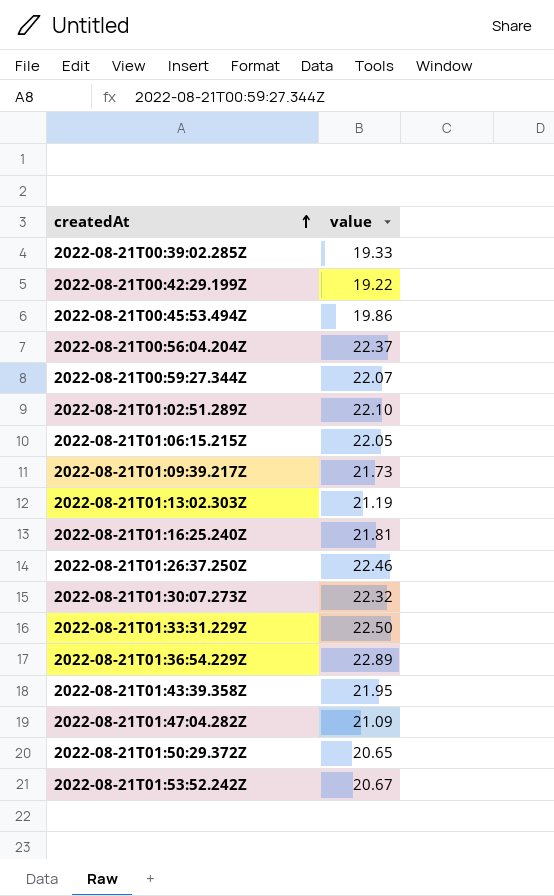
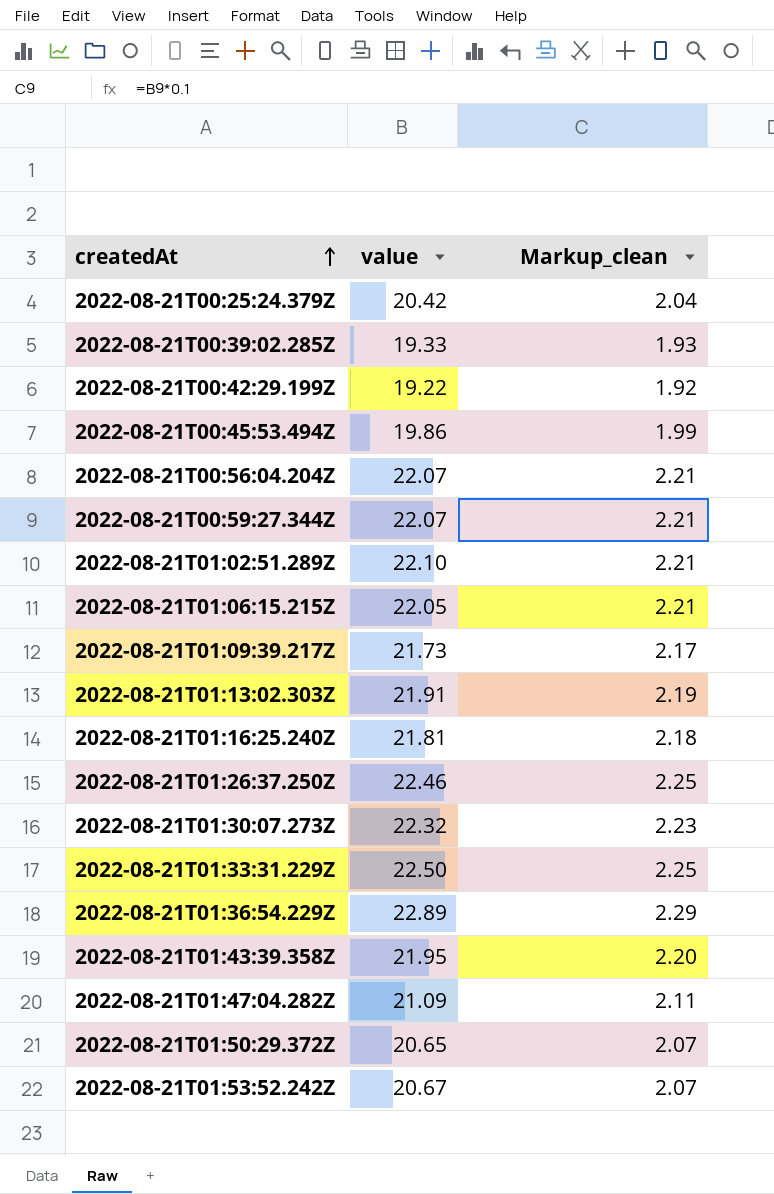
column Markup_clean | formula: none -> [value] * 0.1
row 2022-08-21T00:25:24.379Z: none -> 20.42 | 2.04
2022-08-21T00:56:04.204Z | value: 22.37 -> 22.07
2022-08-21T01:13:02.303Z | value: 21.19 -> 21.91

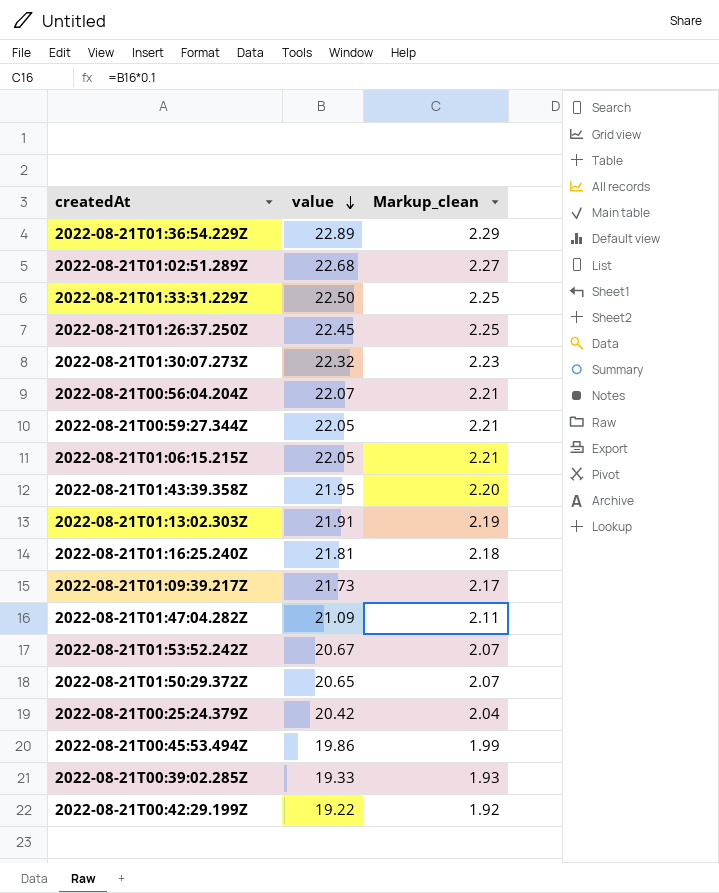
row order: createdAt ascending -> value descending
2022-08-21T01:02:51.289Z | value: 22.10 -> 22.68
2022-08-21T01:02:51.289Z | Markup_clean: 2.21 -> 2.27
2022-08-21T01:26:37.250Z | value: 22.46 -> 22.45
2022-08-21T00:59:27.344Z | value: 22.07 -> 22.05

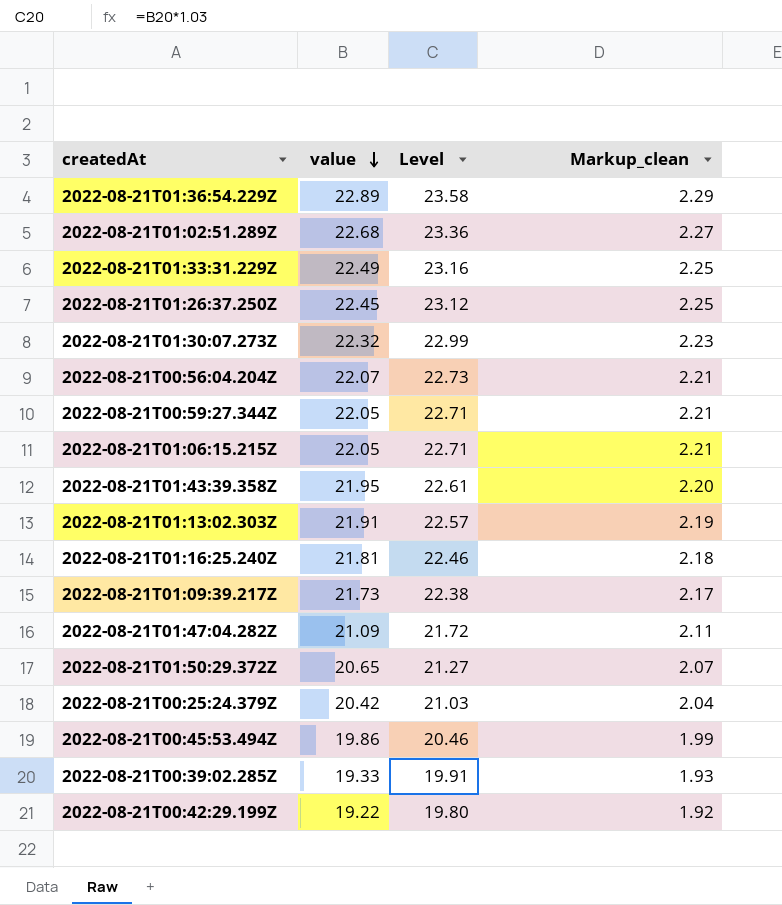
column Level | formula: none -> [value] * 1.03
row 2022-08-21T01:53:52.242Z: 20.67 | 2.07 -> none
2022-08-21T01:33:31.229Z | value: 22.50 -> 22.49

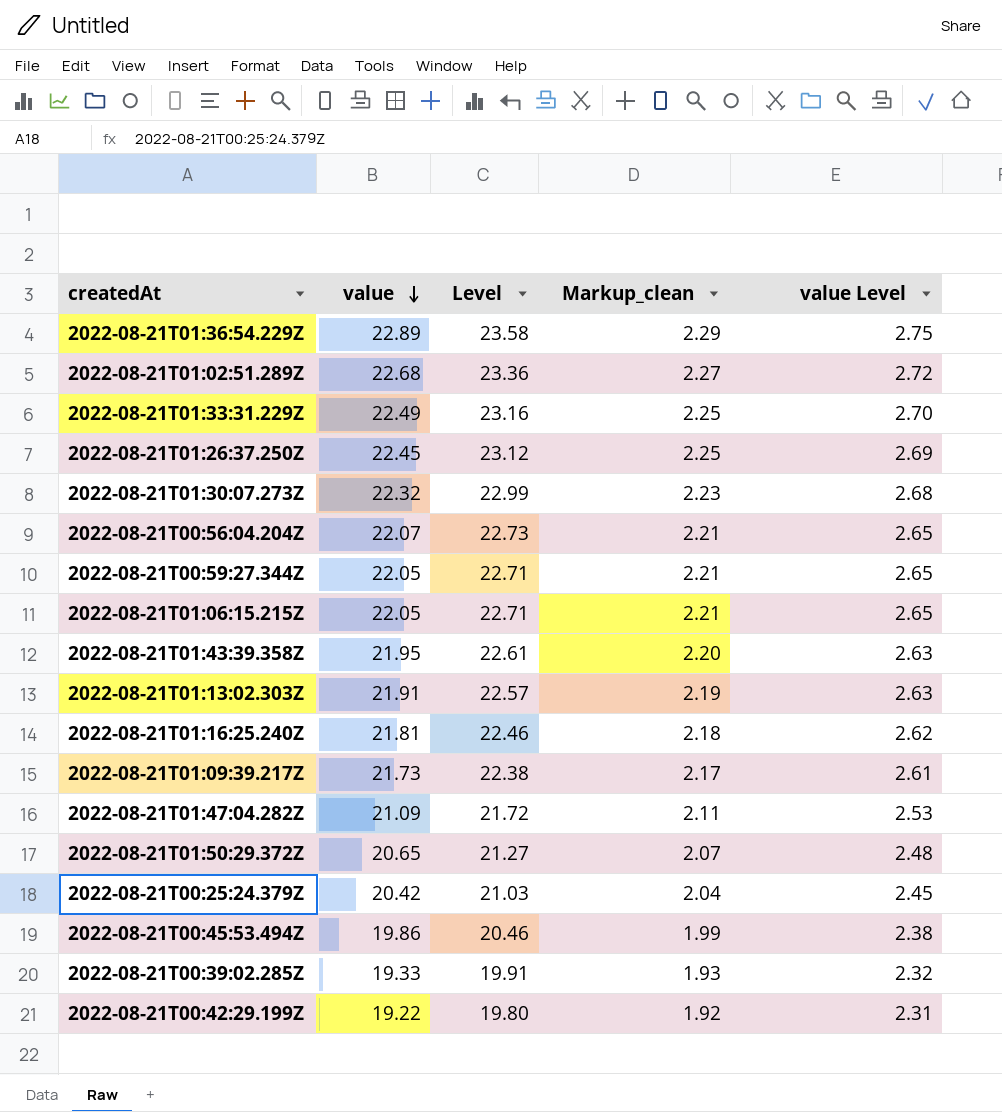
column value Level | formula: none -> [value] * 0.12

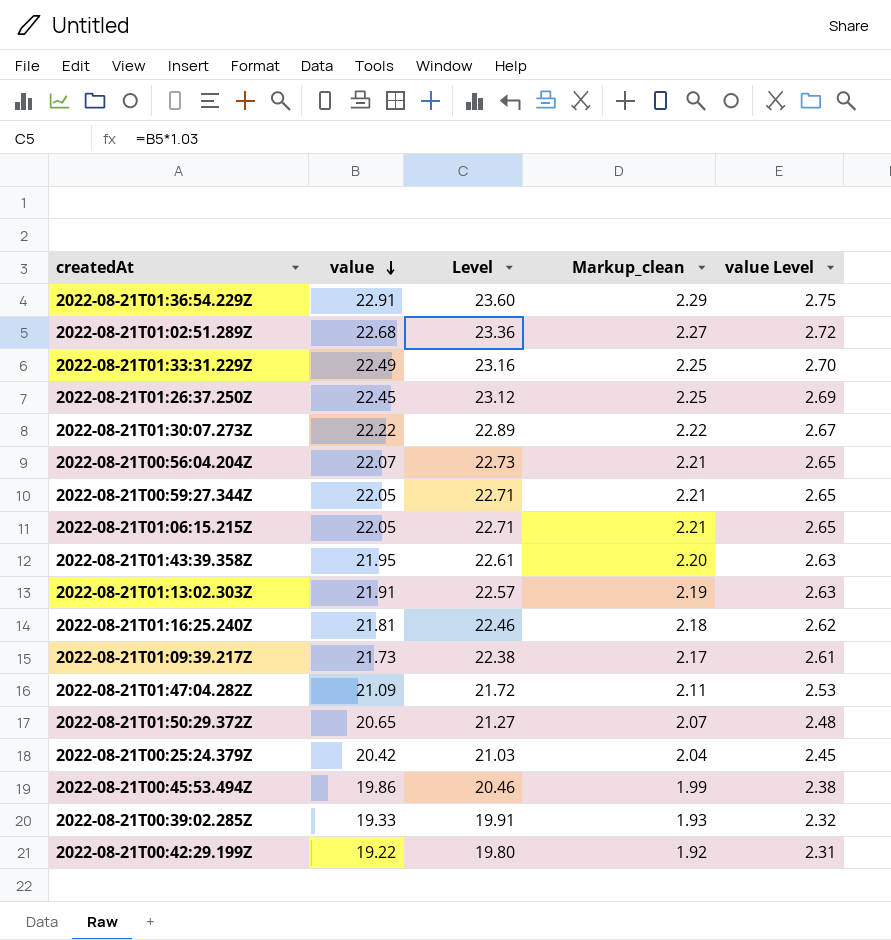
2022-08-21T01:36:54.229Z | value: 22.89 -> 22.91
2022-08-21T01:36:54.229Z | Level: 23.58 -> 23.60
2022-08-21T01:30:07.273Z | value: 22.32 -> 22.22
2022-08-21T01:30:07.273Z | Level: 22.99 -> 22.89
2022-08-21T01:30:07.273Z | Markup_clean: 2.23 -> 2.22
2022-08-21T01:30:07.273Z | value Level: 2.68 -> 2.67

